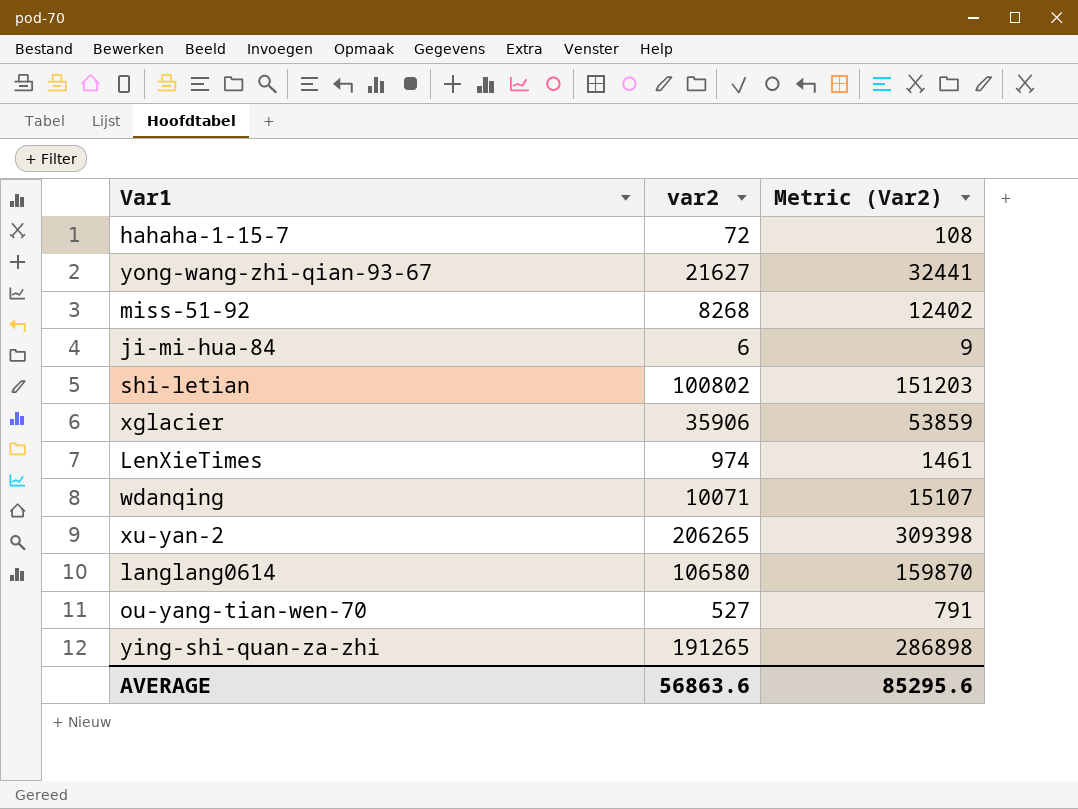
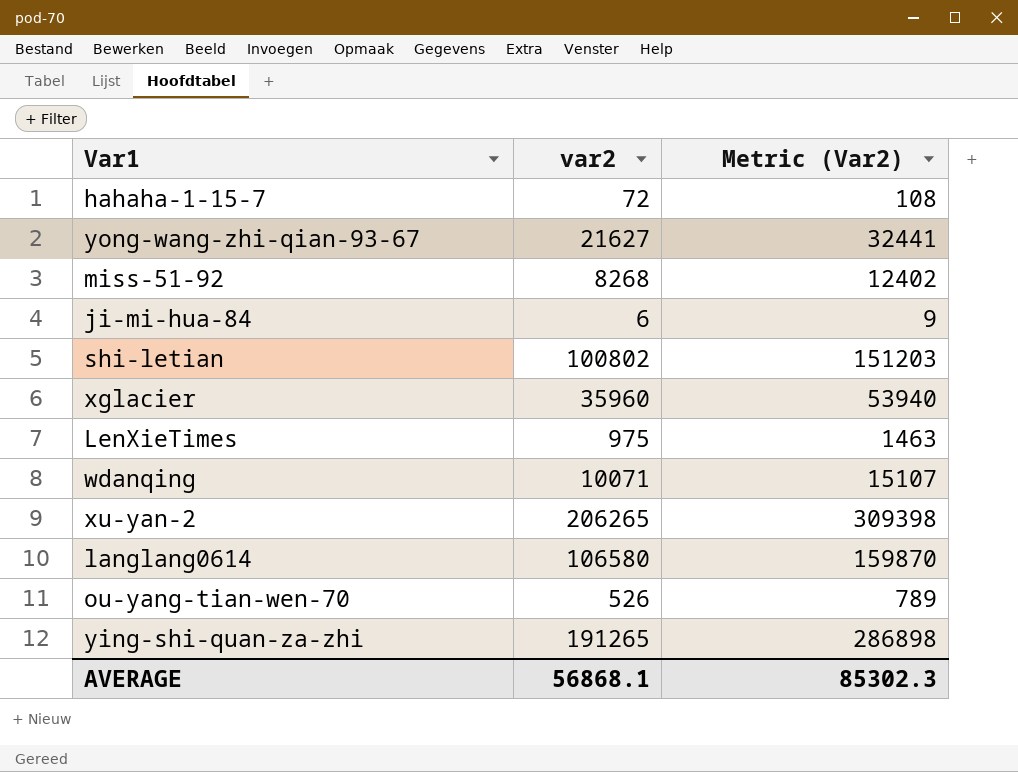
xglacier | var2: 35906 -> 35960
xglacier | Metric (Var2): 53859 -> 53940
LenXieTimes | var2: 974 -> 975
LenXieTimes | Metric (Var2): 1461 -> 1463
ou-yang-tian-wen-70 | var2: 527 -> 526
ou-yang-tian-wen-70 | Metric (Var2): 791 -> 789
AVERAGE | var2: 56863.6 -> 56868.1
AVERAGE | Metric (Var2): 85295.6 -> 85302.3

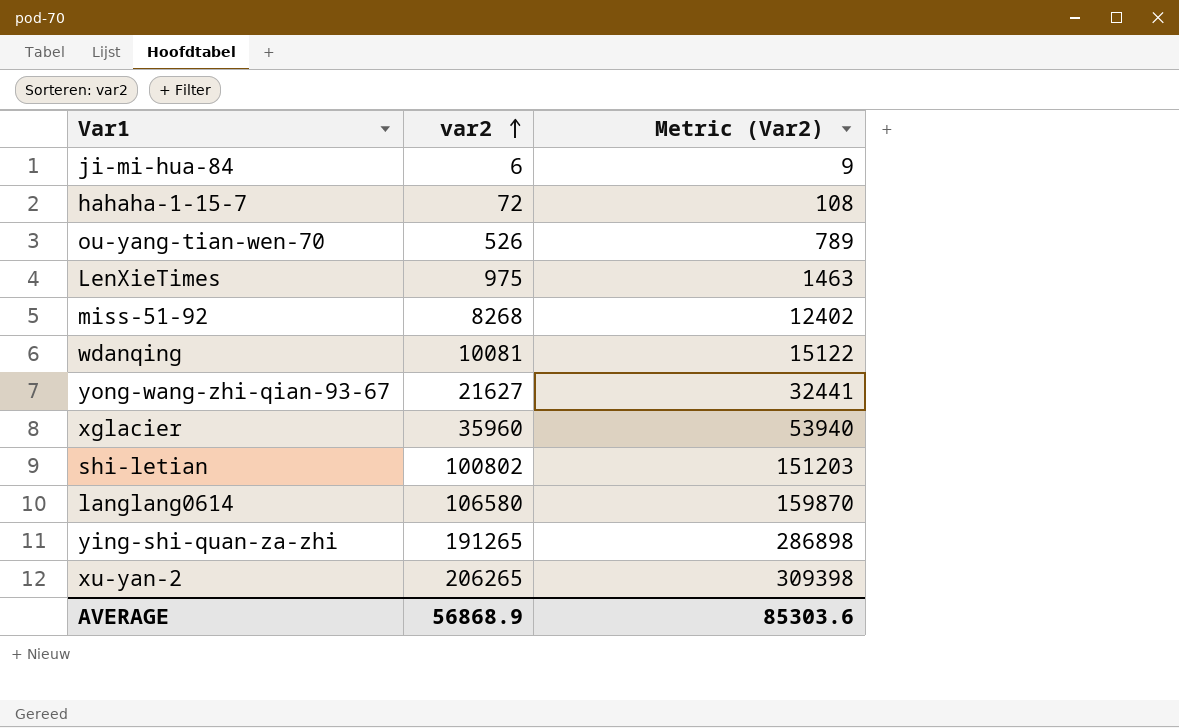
row order: none -> var2 ascending
wdanqing | var2: 10071 -> 10081
wdanqing | Metric (Var2): 15107 -> 15122
AVERAGE | var2: 56868.1 -> 56868.9
AVERAGE | Metric (Var2): 85302.3 -> 85303.6

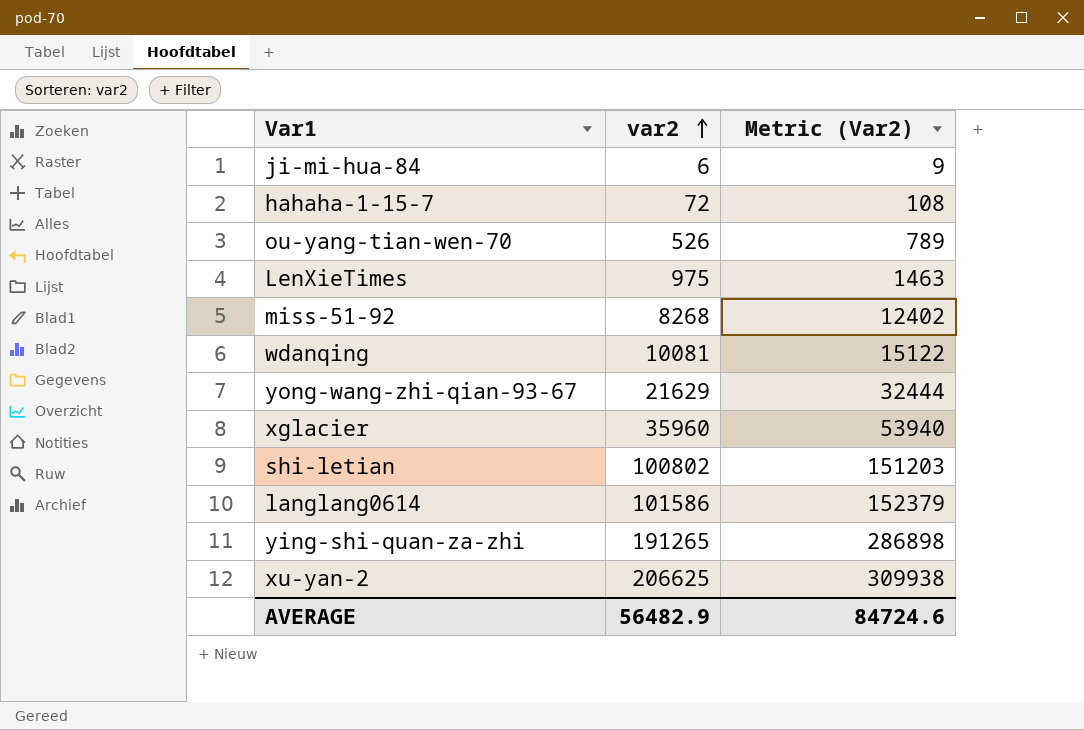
yong-wang-zhi-qian-93-67 | var2: 21627 -> 21629
yong-wang-zhi-qian-93-67 | Metric (Var2): 32441 -> 32444
langlang0614 | var2: 106580 -> 101586
langlang0614 | Metric (Var2): 159870 -> 152379
xu-yan-2 | var2: 206265 -> 206625
xu-yan-2 | Metric (Var2): 309398 -> 309938
AVERAGE | var2: 56868.9 -> 56482.9
AVERAGE | Metric (Var2): 85303.6 -> 84724.6

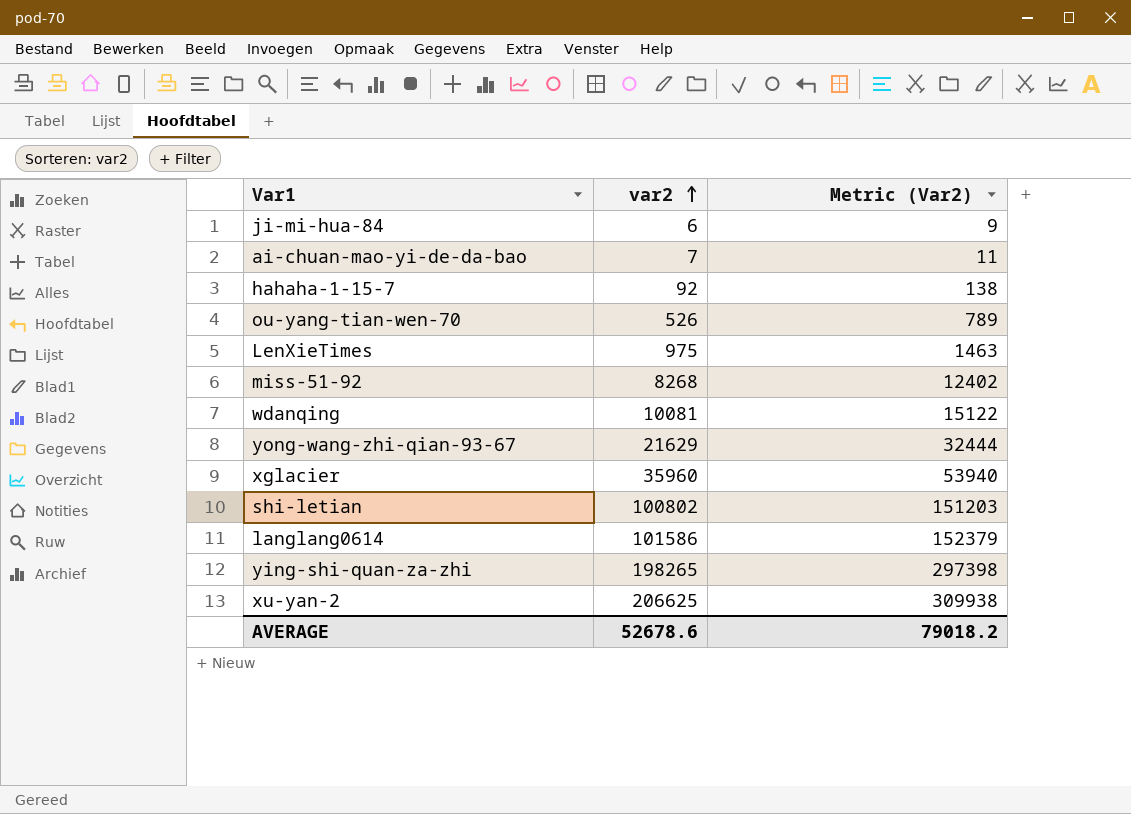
row ai-chuan-mao-yi-de-da-bao: none -> 7 | 11
hahaha-1-15-7 | var2: 72 -> 92
hahaha-1-15-7 | Metric (Var2): 108 -> 138
ying-shi-quan-za-zhi | var2: 191265 -> 198265
ying-shi-quan-za-zhi | Metric (Var2): 286898 -> 297398
AVERAGE | var2: 56482.9 -> 52678.6
AVERAGE | Metric (Var2): 84724.6 -> 79018.2

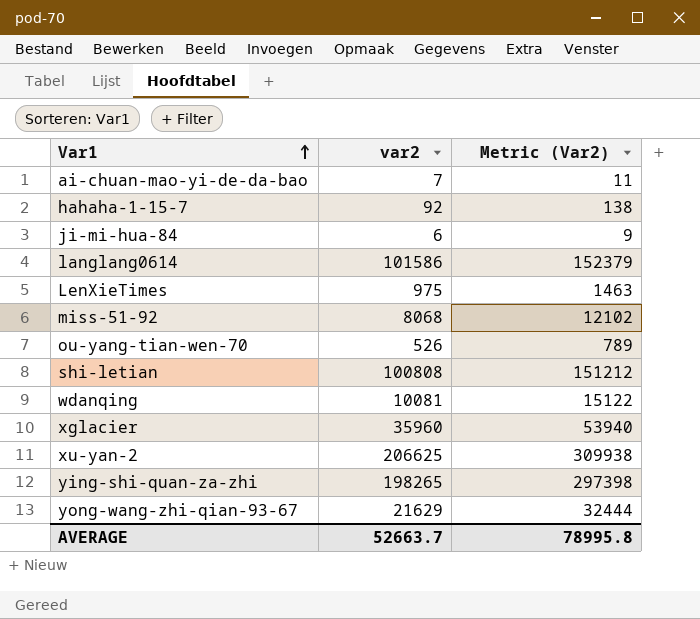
row order: var2 ascending -> Var1 ascending
miss-51-92 | var2: 8268 -> 8068
miss-51-92 | Metric (Var2): 12402 -> 12102
shi-letian | var2: 100802 -> 100808
shi-letian | Metric (Var2): 151203 -> 151212
AVERAGE | var2: 52678.6 -> 52663.7
AVERAGE | Metric (Var2): 79018.2 -> 78995.8

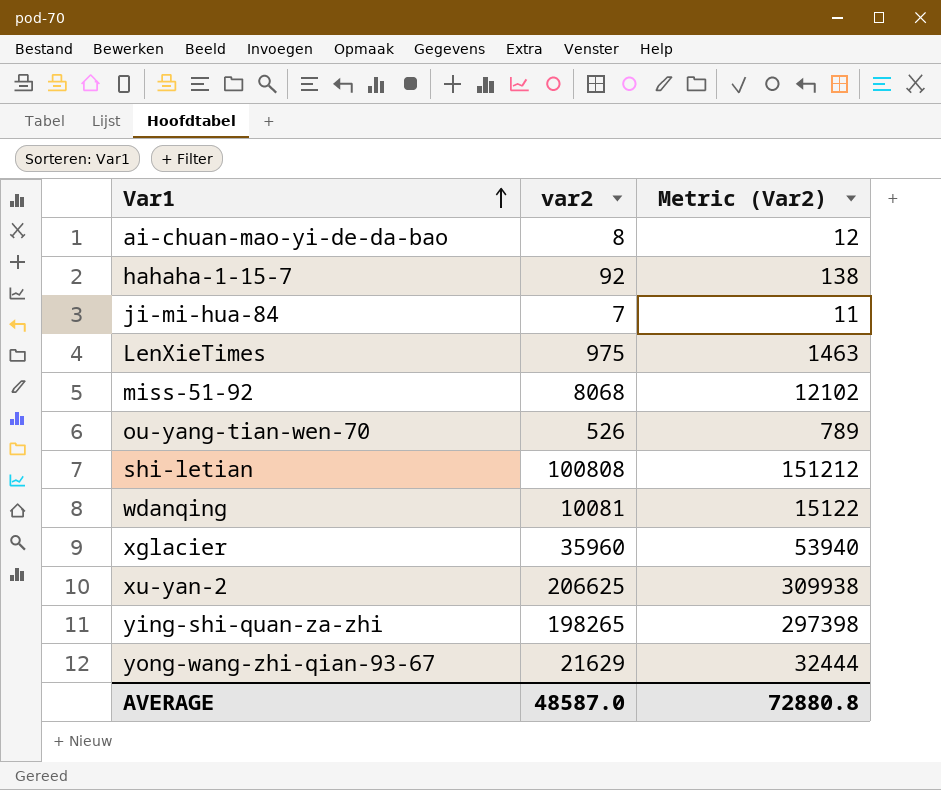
row langlang0614: 101586 | 152379 -> none
ai-chuan-mao-yi-de-da-bao | var2: 7 -> 8
ai-chuan-mao-yi-de-da-bao | Metric (Var2): 11 -> 12
ji-mi-hua-84 | var2: 6 -> 7
ji-mi-hua-84 | Metric (Var2): 9 -> 11
AVERAGE | var2: 52663.7 -> 48587.0
AVERAGE | Metric (Var2): 78995.8 -> 72880.8

